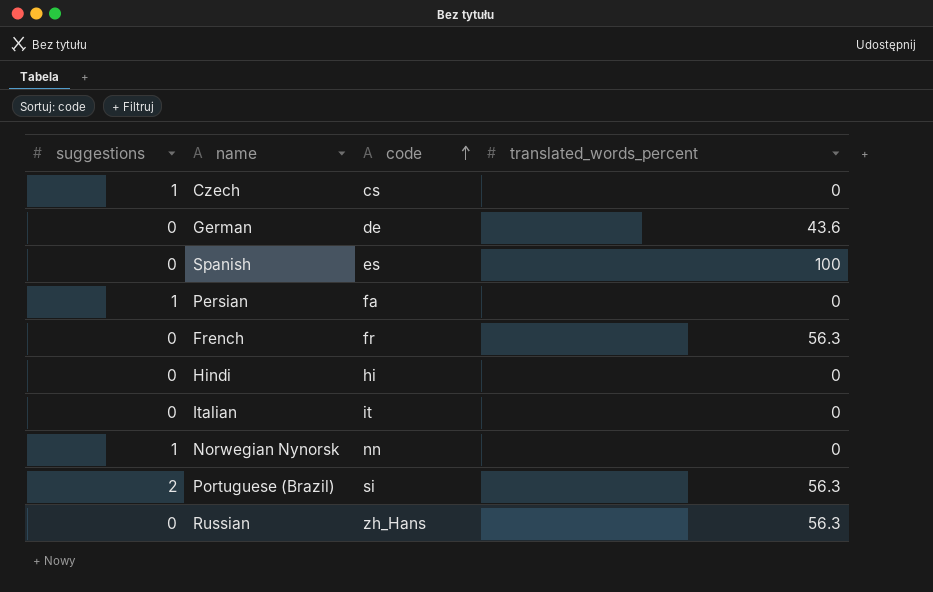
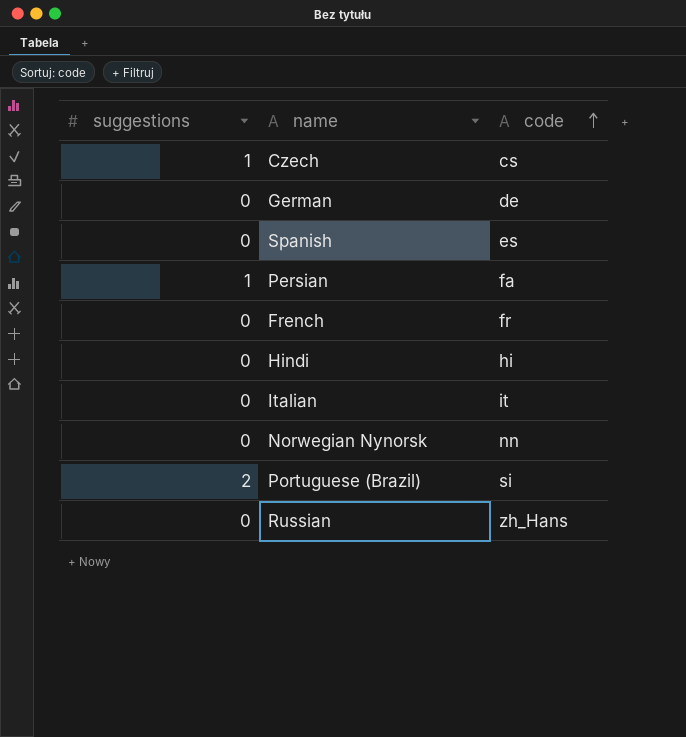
column translated_words_percent | position: 4 -> none
Norwegian Nynorsk | suggestions: 1 -> 0

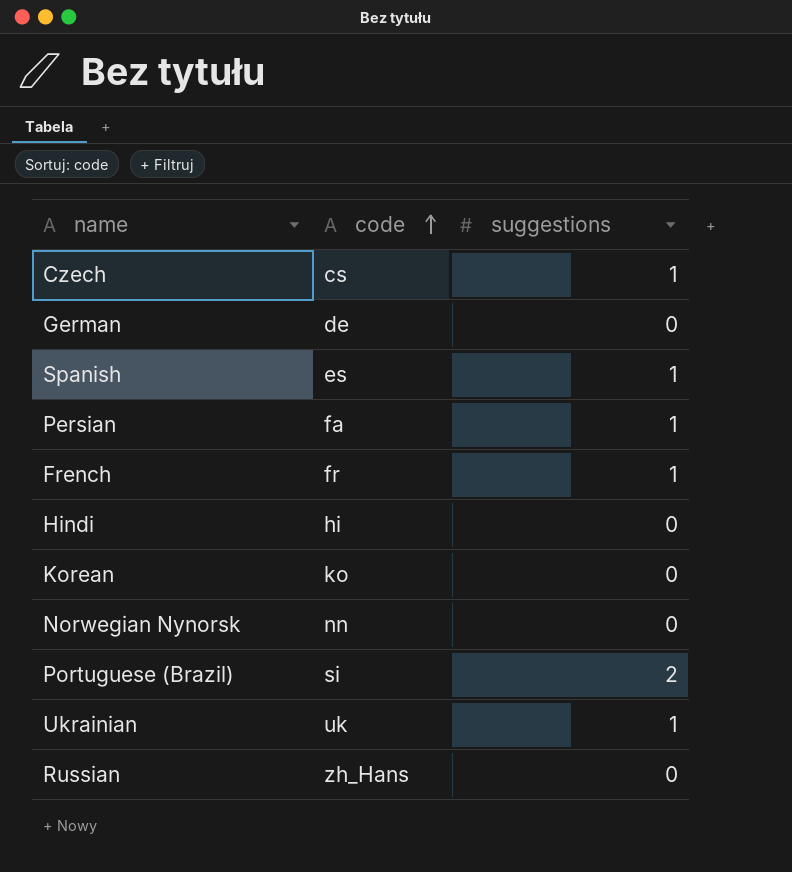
column suggestions | position: 1 -> 3
row Italian: 0 | it -> none
Spanish | suggestions: 0 -> 1
French | suggestions: 0 -> 1
row Korean: none -> ko | 0
row Ukrainian: none -> uk | 1

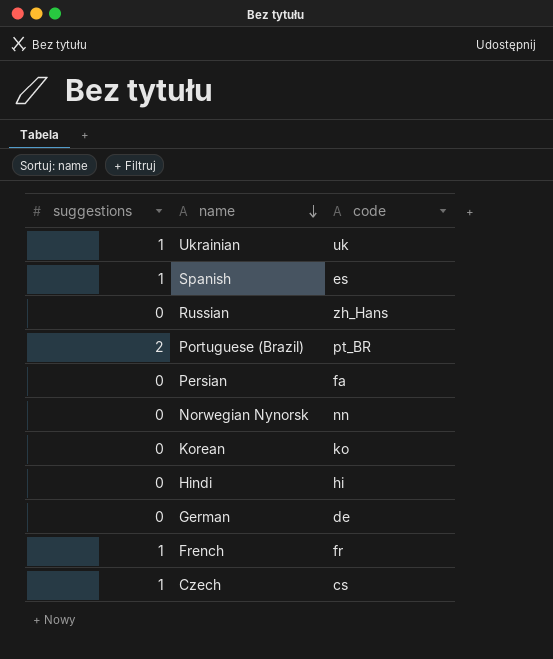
row order: code ascending -> name descending
column suggestions | position: 3 -> 1
Portuguese (Brazil) | code: si -> pt_BR
Persian | suggestions: 1 -> 0

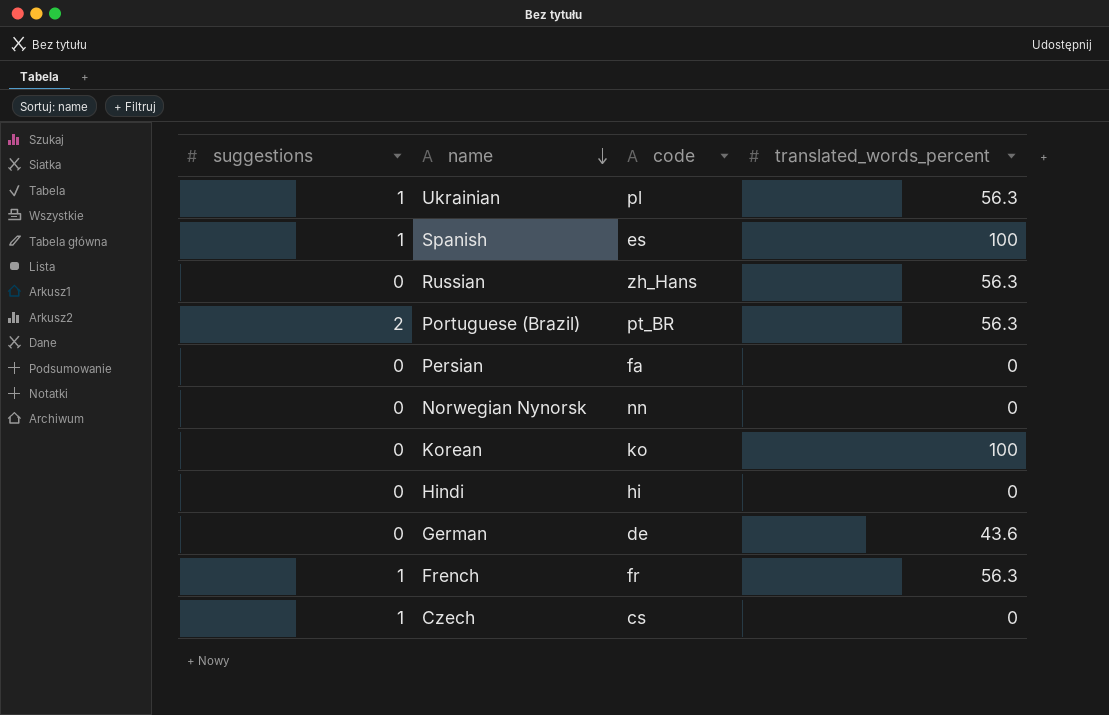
column translated_words_percent | position: none -> 4
Ukrainian | code: uk -> pl

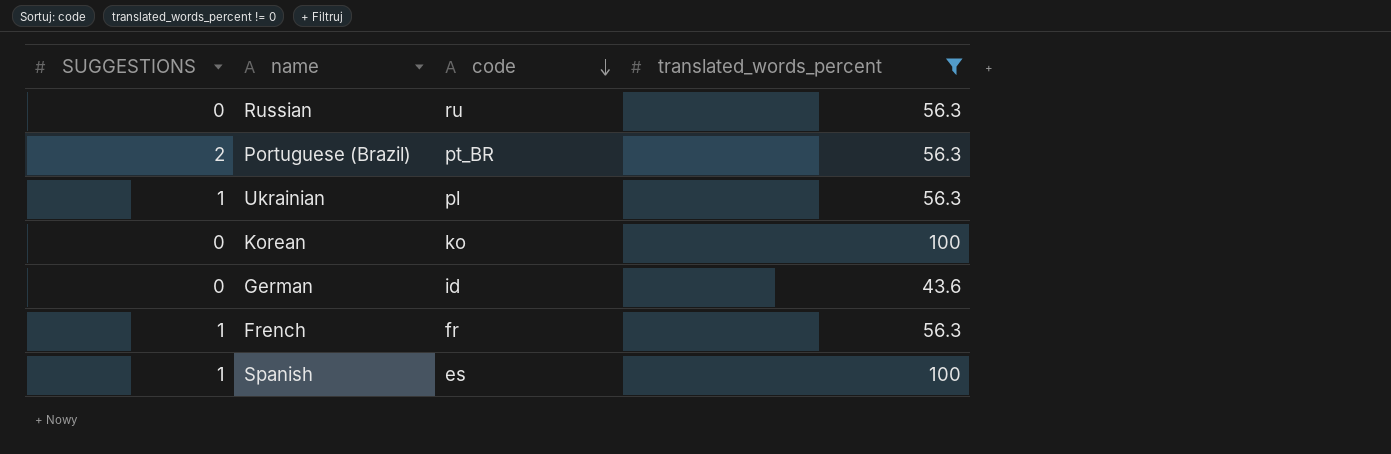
filter: none -> translated_words_percent != 0
row order: name descending -> code descending
column name: suggestions -> SUGGESTIONS
Russian | code: zh_Hans -> ru
German | code: de -> id

